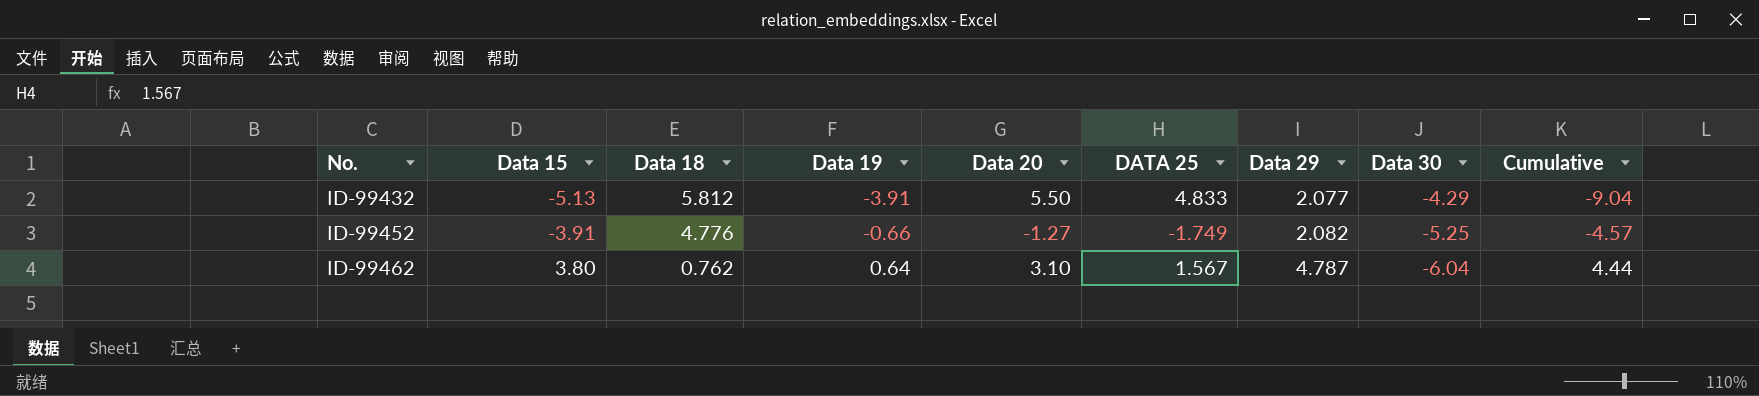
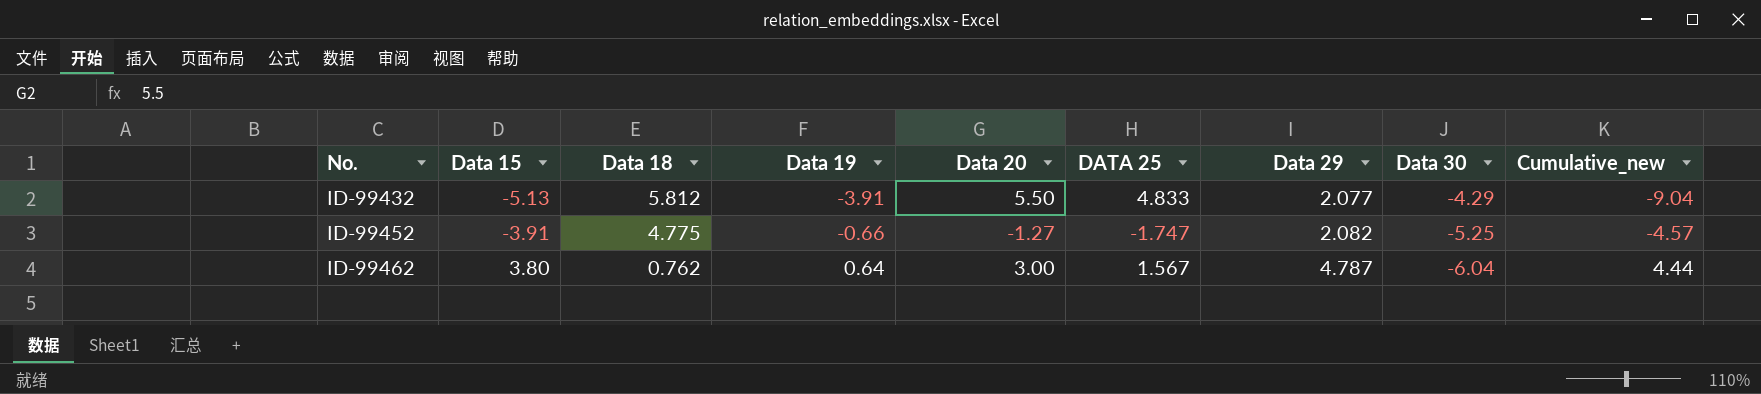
column name: Cumulative -> Cumulative_new
ID-99452 | Data 18: 4.776 -> 4.775
ID-99452 | DATA 25: -1.749 -> -1.747
ID-99462 | Data 20: 3.10 -> 3.00

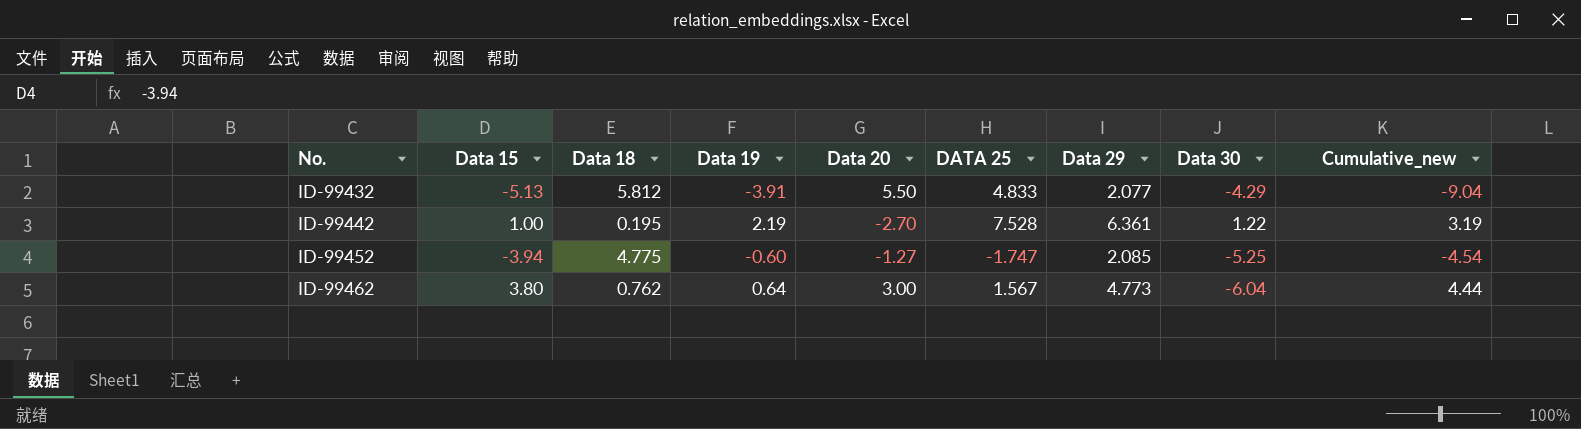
row ID-99442: none -> 1.00 | 0.195 | 2.19 | -2.70 | 7.528 | 6.361 | 1.22 | 3.19
ID-99452 | Data 15: -3.91 -> -3.94
ID-99452 | Data 19: -0.66 -> -0.60
ID-99452 | Data 29: 2.082 -> 2.085
ID-99452 | Cumulative_new: -4.57 -> -4.54
ID-99462 | Data 29: 4.787 -> 4.773

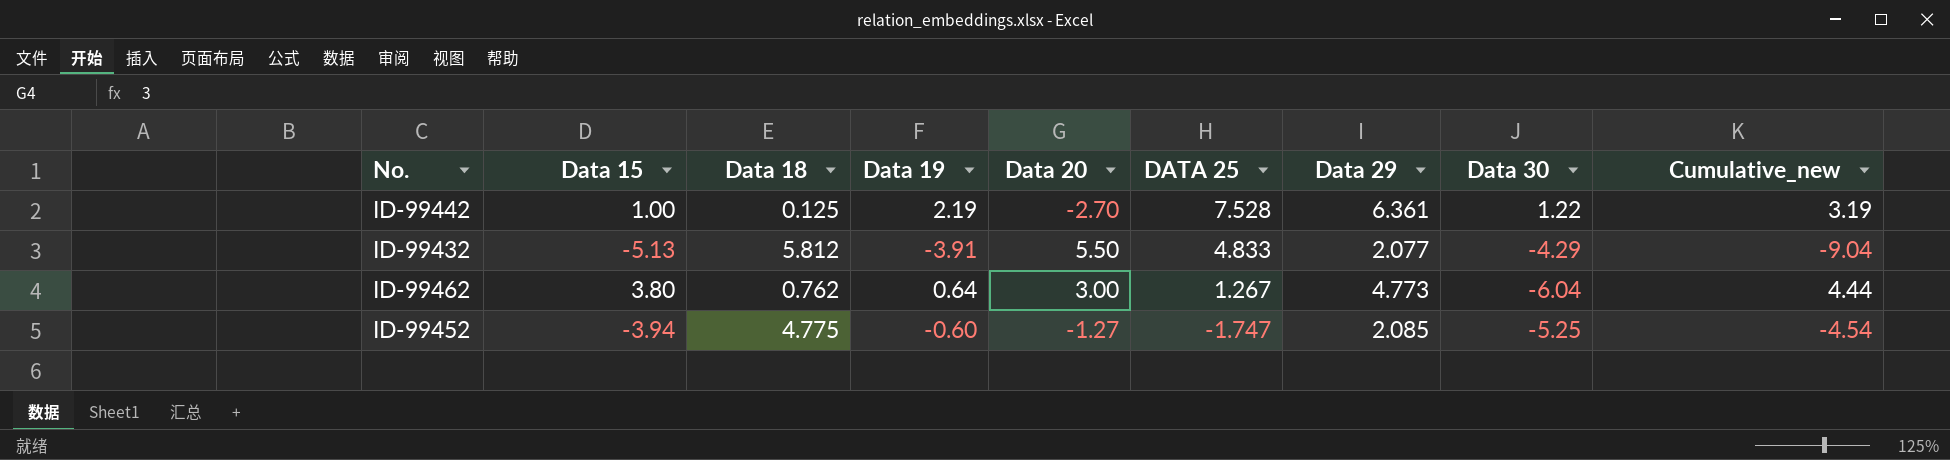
row order: No. ascending -> DATA 25 descending
ID-99442 | Data 18: 0.195 -> 0.125
ID-99462 | DATA 25: 1.567 -> 1.267

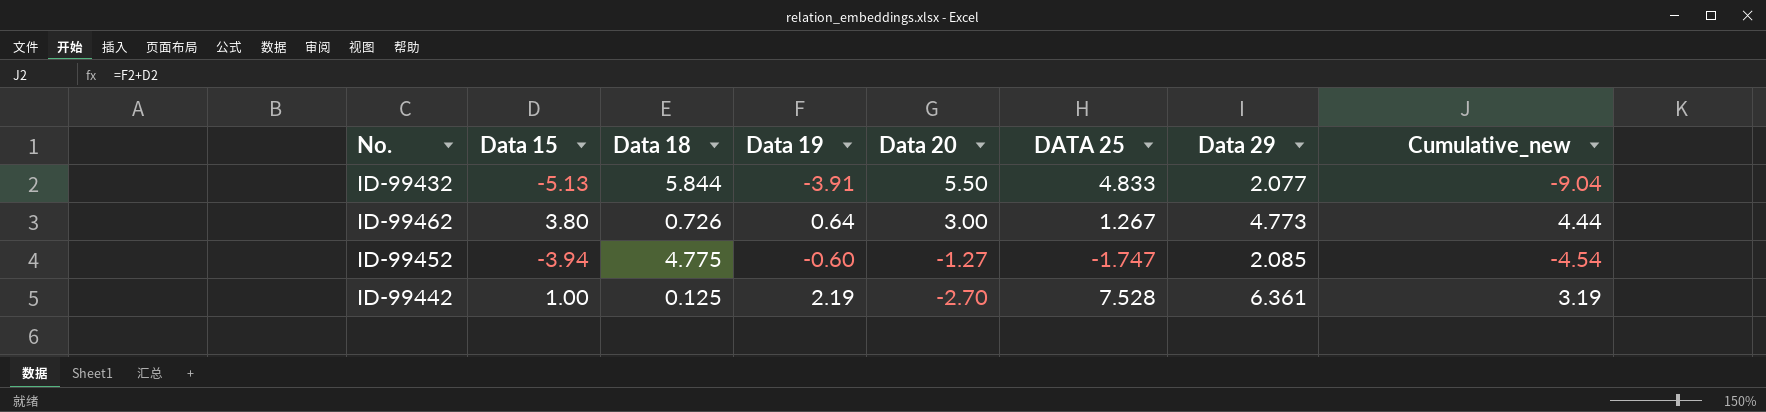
row order: DATA 25 descending -> Data 20 descending
column Data 30 | position: 8 -> none
ID-99432 | Data 18: 5.812 -> 5.844
ID-99462 | Data 18: 0.762 -> 0.726

